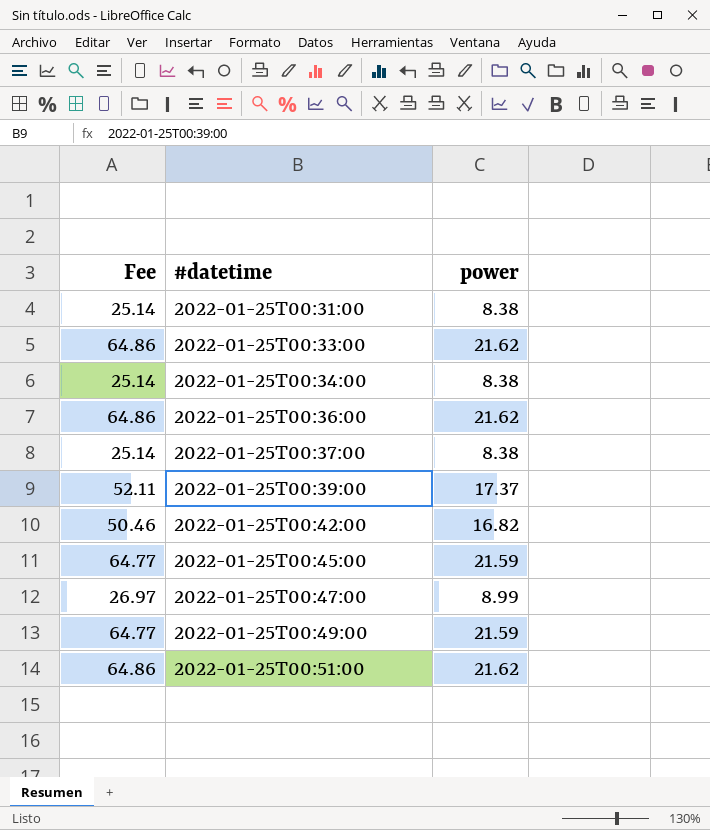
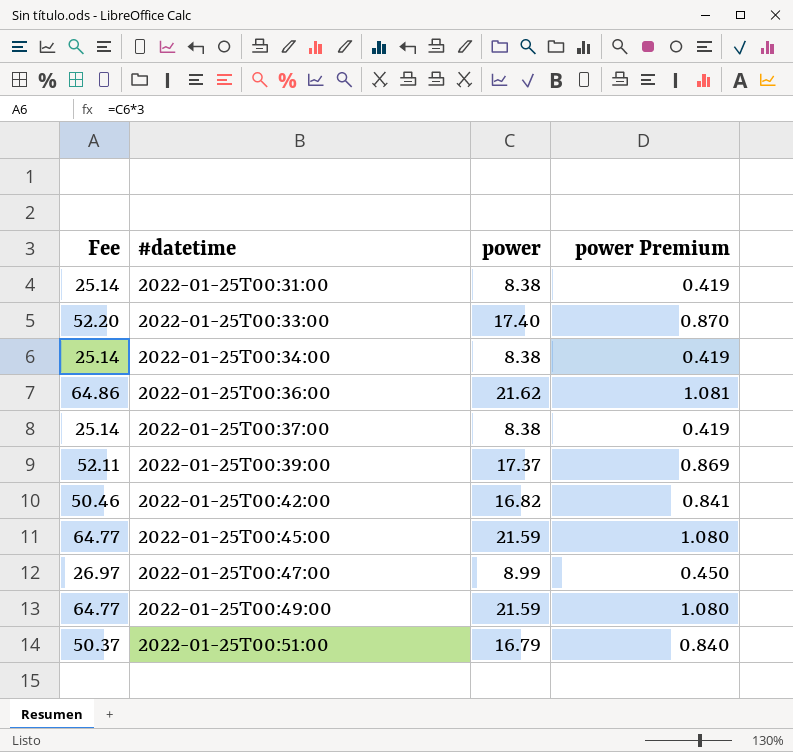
column power Premium | formula: none -> [power] * 0.05
2022-01-25T00:33:00 | Fee: 64.86 -> 52.20
2022-01-25T00:33:00 | power: 21.62 -> 17.40
2022-01-25T00:51:00 | Fee: 64.86 -> 50.37
2022-01-25T00:51:00 | power: 21.62 -> 16.79

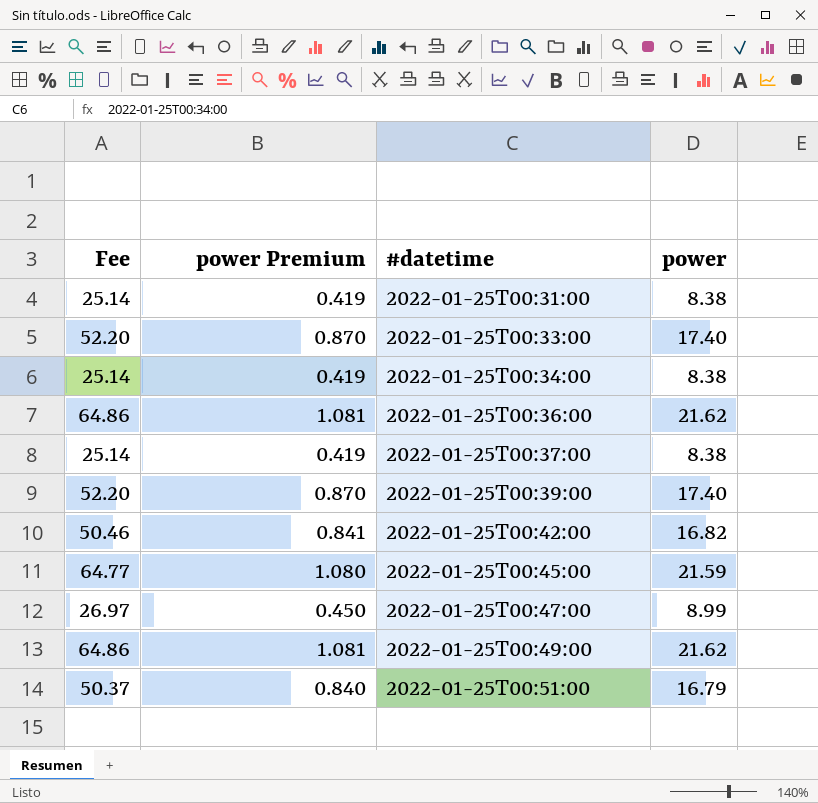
column power Premium | position: 4 -> 2
2022-01-25T00:39:00 | Fee: 52.11 -> 52.20
2022-01-25T00:39:00 | power Premium: 0.869 -> 0.870
2022-01-25T00:39:00 | power: 17.37 -> 17.40
2022-01-25T00:49:00 | Fee: 64.77 -> 64.86
2022-01-25T00:49:00 | power Premium: 1.080 -> 1.081
2022-01-25T00:49:00 | power: 21.59 -> 21.62

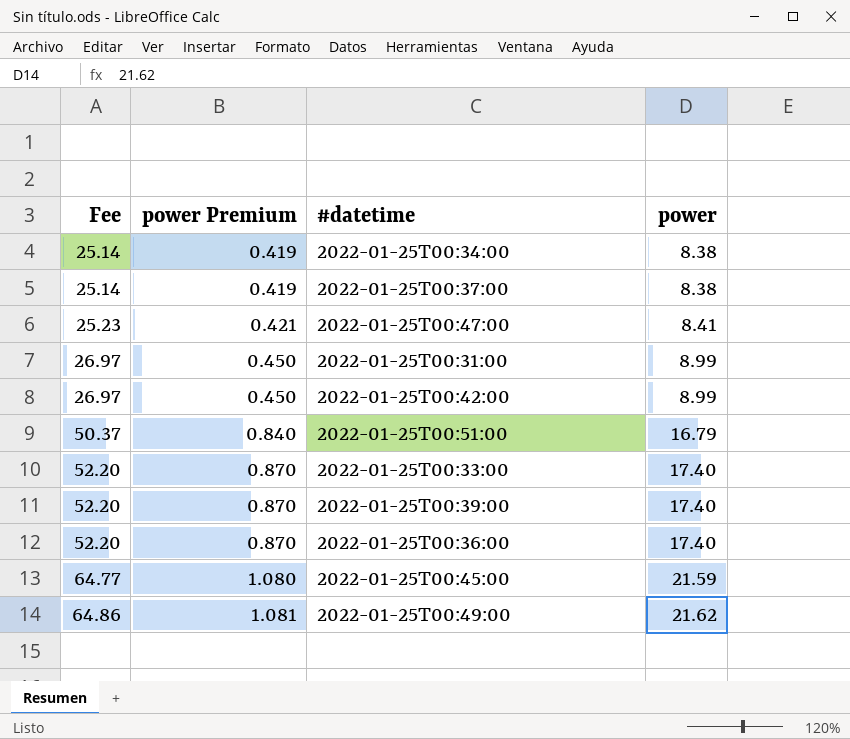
row order: #datetime ascending -> Fee ascending
2022-01-25T00:47:00 | Fee: 26.97 -> 25.23
2022-01-25T00:47:00 | power Premium: 0.450 -> 0.421
2022-01-25T00:47:00 | power: 8.99 -> 8.41
2022-01-25T00:31:00 | Fee: 25.14 -> 26.97
2022-01-25T00:31:00 | power Premium: 0.419 -> 0.450
2022-01-25T00:31:00 | power: 8.38 -> 8.99
2022-01-25T00:42:00 | Fee: 50.46 -> 26.97
2022-01-25T00:42:00 | power Premium: 0.841 -> 0.450
2022-01-25T00:42:00 | power: 16.82 -> 8.99
2022-01-25T00:36:00 | Fee: 64.86 -> 52.20
2022-01-25T00:36:00 | power Premium: 1.081 -> 0.870
2022-01-25T00:36:00 | power: 21.62 -> 17.40

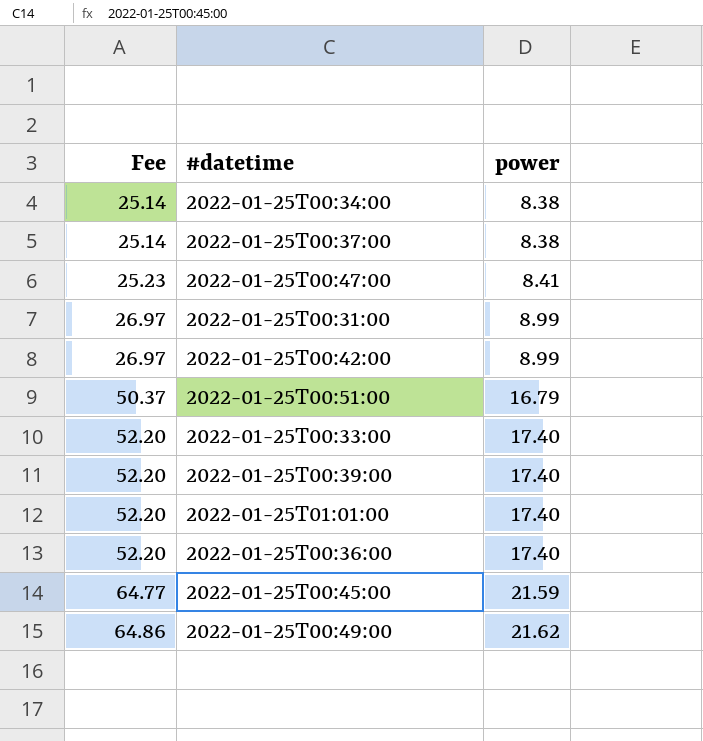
column power Premium | formula: [power] * 0.05 -> none
row 2022-01-25T01:01:00: none -> 52.20 | 17.40

